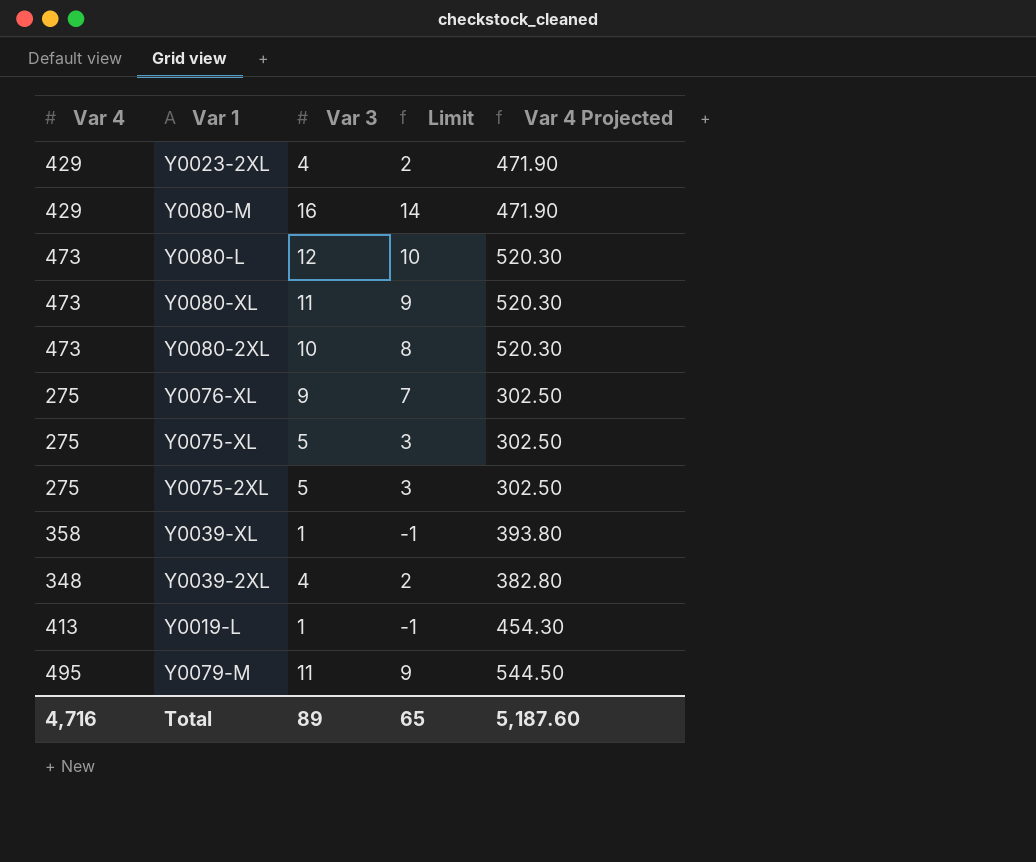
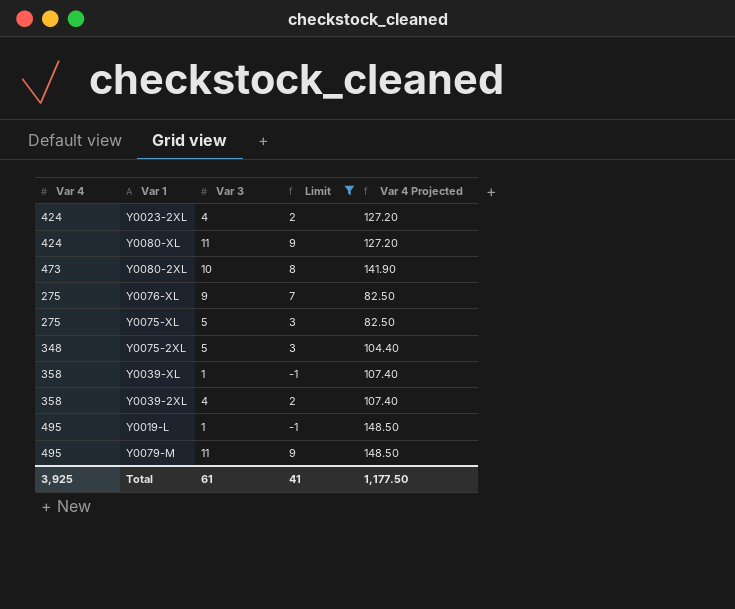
filter: none -> Limit <= 9
column Var 4 Projected | formula: [Var 4] * 1.1 -> [Var 4] * 0.3
Y0023-2XL | Var 4: 429 -> 424
Y0080-XL | Var 4: 473 -> 424
Y0075-2XL | Var 4: 275 -> 348
Y0039-2XL | Var 4: 348 -> 358
Y0019-L | Var 4: 413 -> 495
Total | Var 4: 4,716 -> 3,925
Total | Var 3: 89 -> 61
Total | Limit: 65 -> 41
Total | Var 4 Projected: 5,187.60 -> 1,177.50

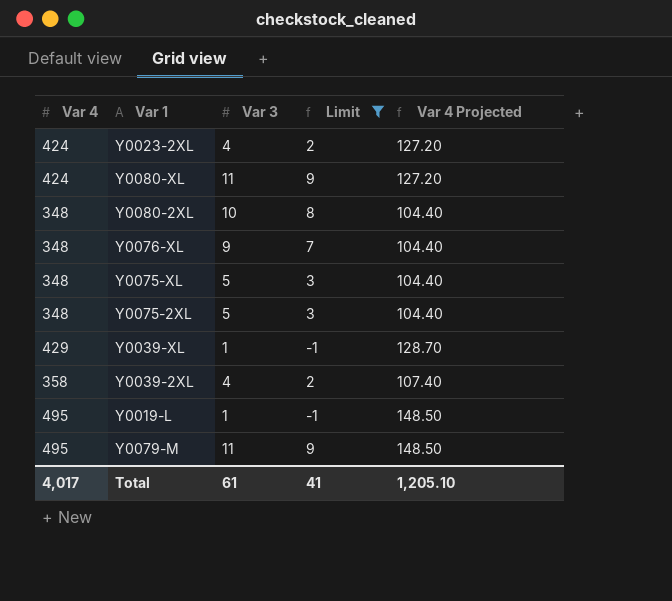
Y0080-2XL | Var 4: 473 -> 348
Y0080-2XL | Var 4 Projected: 141.90 -> 104.40
Y0076-XL | Var 4: 275 -> 348
Y0076-XL | Var 4 Projected: 82.50 -> 104.40
Y0075-XL | Var 4: 275 -> 348
Y0075-XL | Var 4 Projected: 82.50 -> 104.40
Y0039-XL | Var 4: 358 -> 429
Y0039-XL | Var 4 Projected: 107.40 -> 128.70
Total | Var 4: 3,925 -> 4,017
Total | Var 4 Projected: 1,177.50 -> 1,205.10

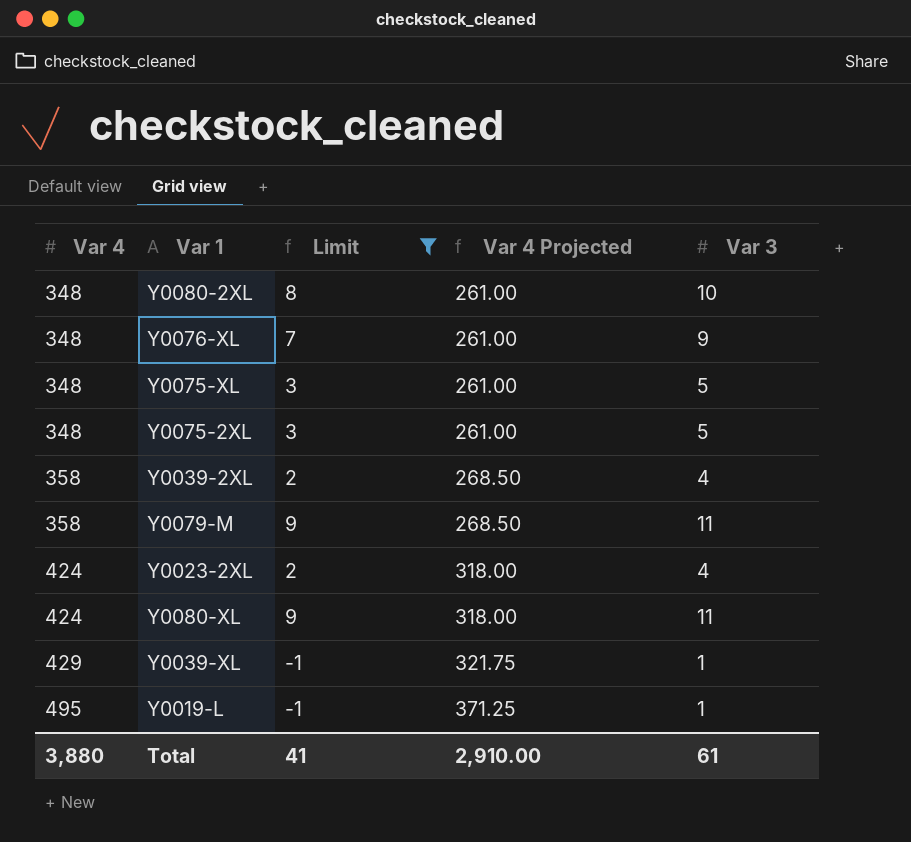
row order: none -> Var 4 ascending
column Var 4 Projected | formula: [Var 4] * 0.3 -> [Var 4] * 0.75
column Var 3 | position: 3 -> 5
Y0079-M | Var 4: 495 -> 358
Total | Var 4: 4,017 -> 3,880
Total | Var 4 Projected: 1,205.10 -> 2,910.00

